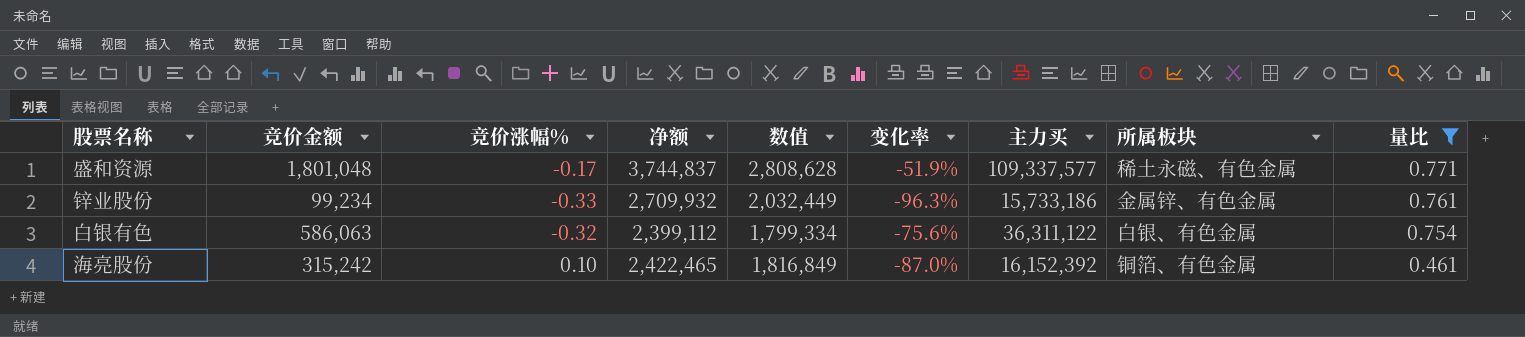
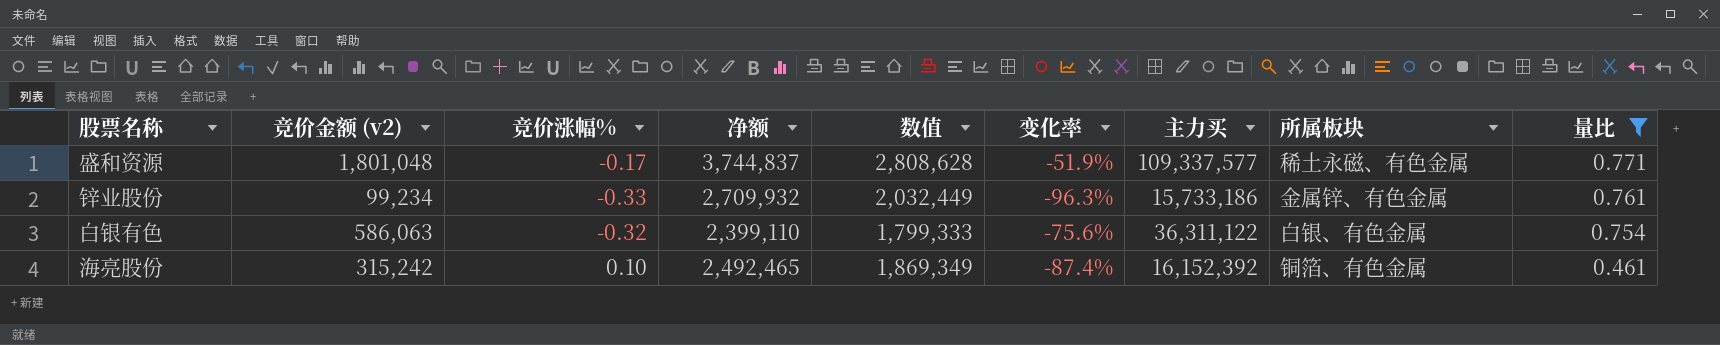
column name: 竞价金额 -> 竞价金额 (v2)
白银有色 | 净额: 2,399,112 -> 2,399,110
白银有色 | 数值: 1,799,334 -> 1,799,333
海亮股份 | 净额: 2,422,465 -> 2,492,465
海亮股份 | 数值: 1,816,849 -> 1,869,349
海亮股份 | 变化率: -87.0% -> -87.4%

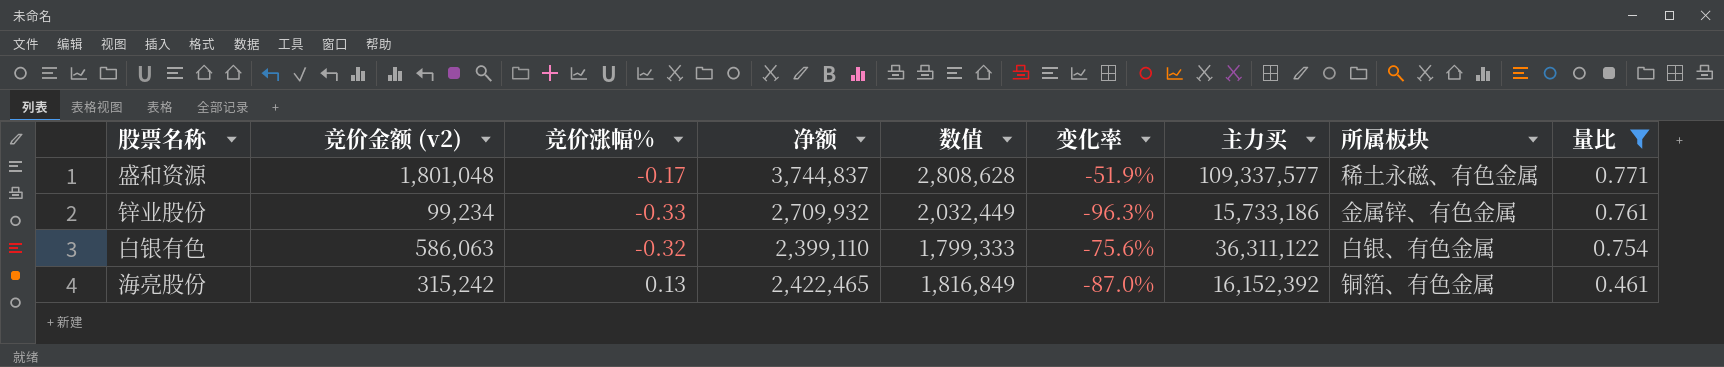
海亮股份 | 竞价涨幅%: 0.10 -> 0.13
海亮股份 | 净额: 2,492,465 -> 2,422,465
海亮股份 | 数值: 1,869,349 -> 1,816,849
海亮股份 | 变化率: -87.4% -> -87.0%

